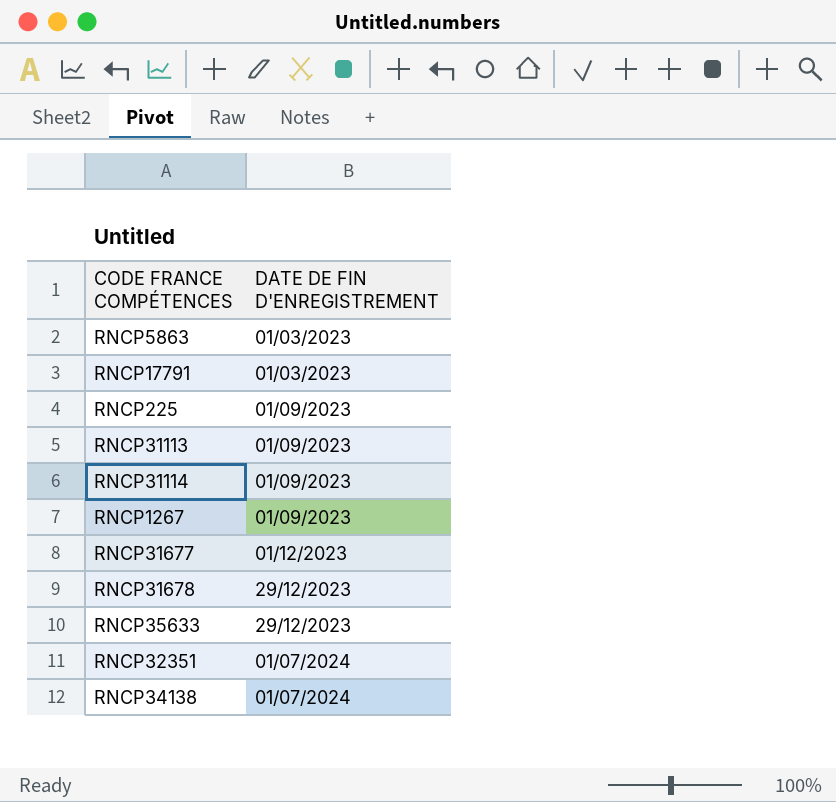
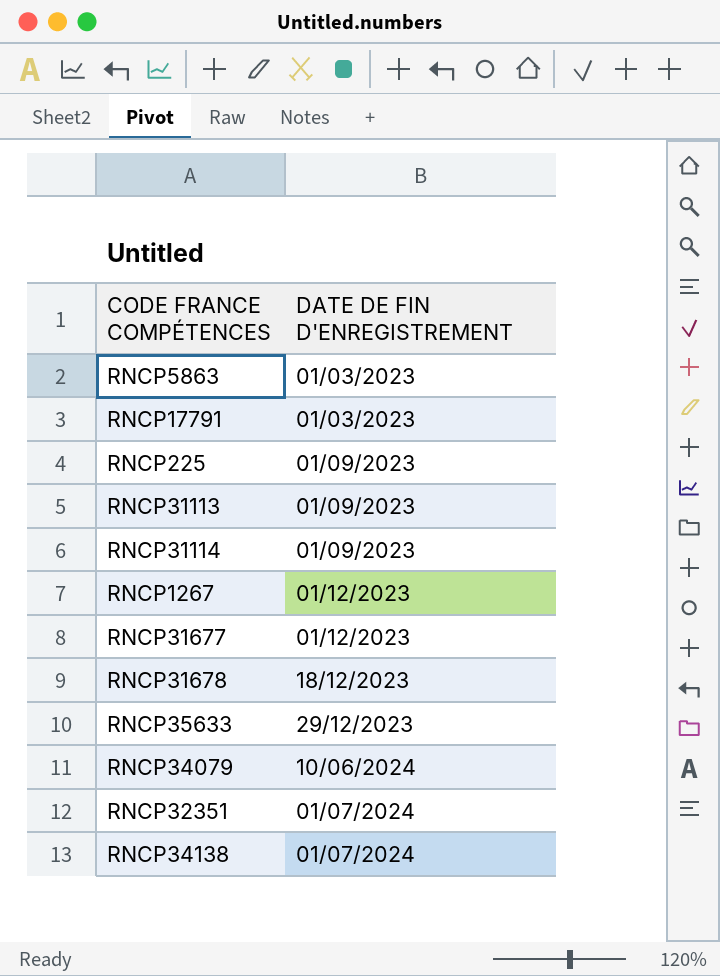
RNCP1267 | DATE DE FIN D'ENREGISTREMENT: 01/09/2023 -> 01/12/2023
RNCP31678 | DATE DE FIN D'ENREGISTREMENT: 29/12/2023 -> 18/12/2023
row RNCP34079: none -> 10/06/2024

